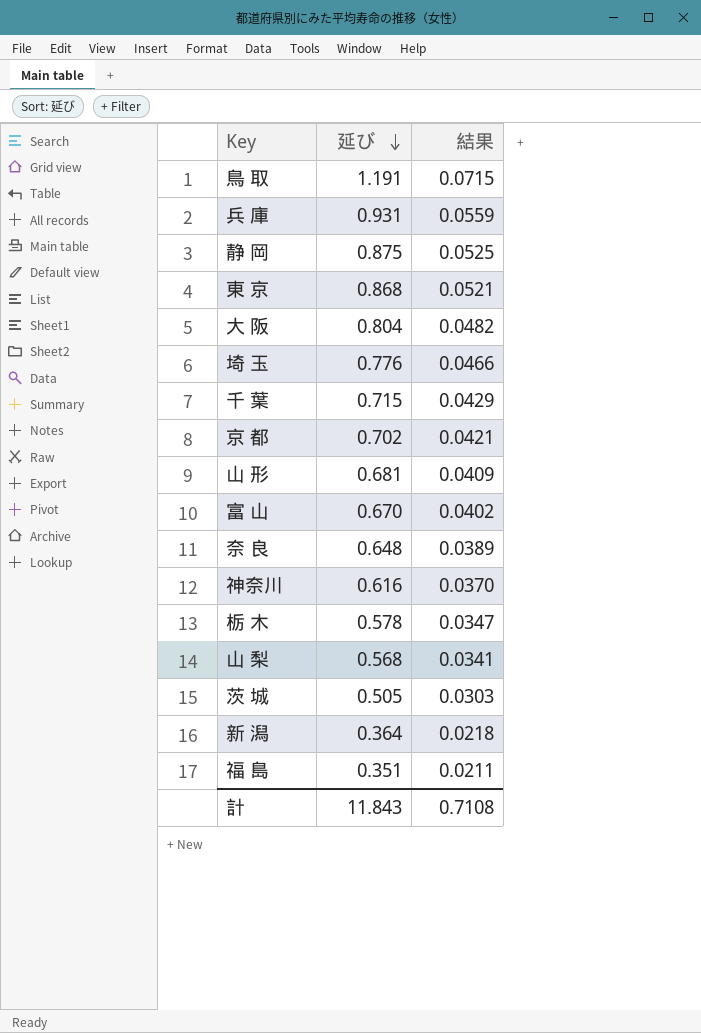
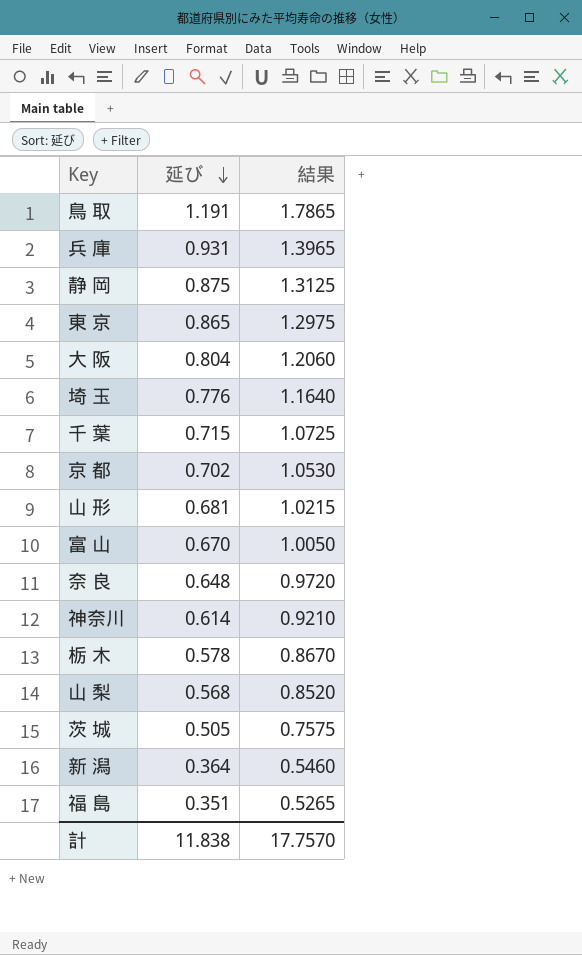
column 結果 | formula: [延び] * 0.06 -> [延び] * 1.5
東 京 | 延び: 0.868 -> 0.865
神奈川 | 延び: 0.616 -> 0.614
計 | 延び: 11.843 -> 11.838
計 | 結果: 0.7108 -> 17.7570

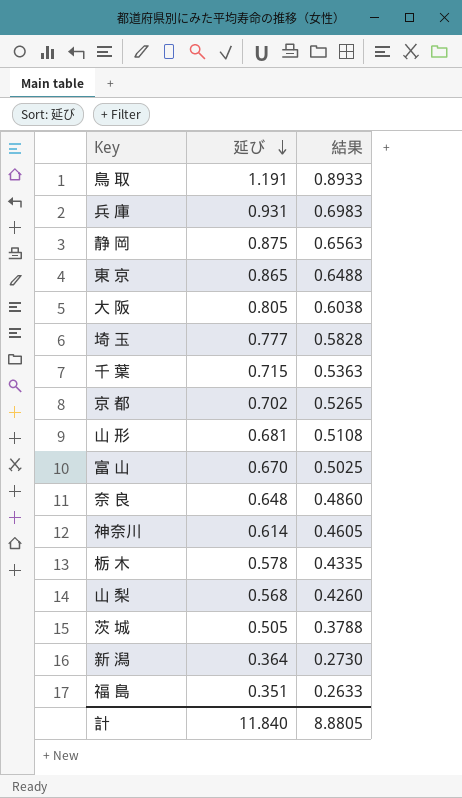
column 結果 | formula: [延び] * 1.5 -> [延び] * 0.75
大 阪 | 延び: 0.804 -> 0.805
埼 玉 | 延び: 0.776 -> 0.777
計 | 延び: 11.838 -> 11.840
計 | 結果: 17.7570 -> 8.8805

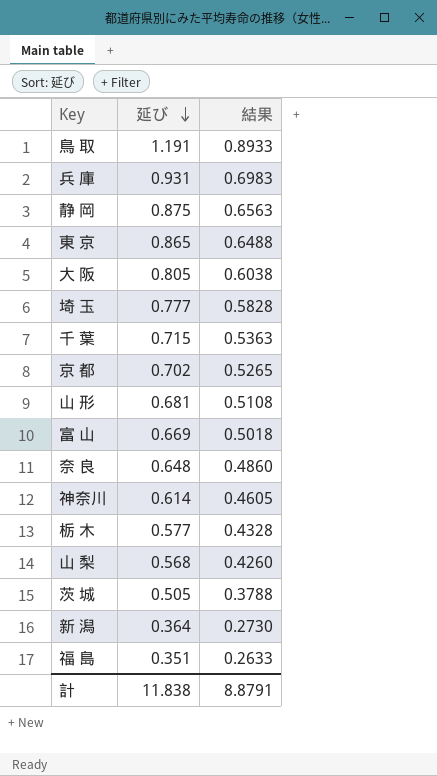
富 山 | 延び: 0.670 -> 0.669
富 山 | 結果: 0.5025 -> 0.5018
栃 木 | 延び: 0.578 -> 0.577
栃 木 | 結果: 0.4335 -> 0.4328
計 | 延び: 11.840 -> 11.838
計 | 結果: 8.8805 -> 8.8791

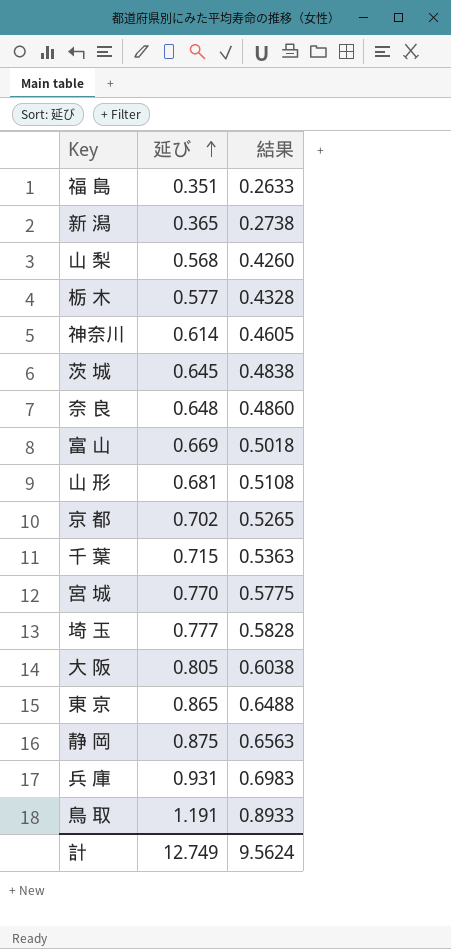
row order: 延び descending -> 延び ascending
新 潟 | 延び: 0.364 -> 0.365
新 潟 | 結果: 0.2730 -> 0.2738
茨 城 | 延び: 0.505 -> 0.645
茨 城 | 結果: 0.3788 -> 0.4838
row 宮 城: none -> 0.770 | 0.5775
計 | 延び: 11.838 -> 12.749
計 | 結果: 8.8791 -> 9.5624

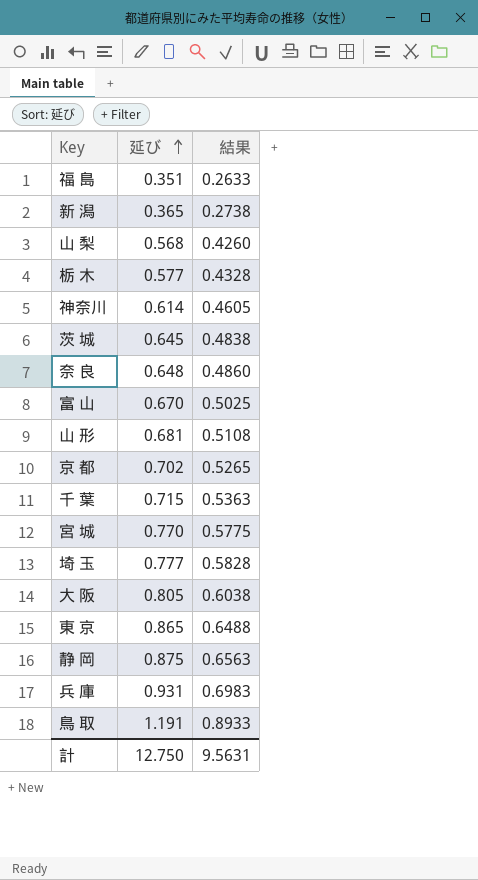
富 山 | 延び: 0.669 -> 0.670
富 山 | 結果: 0.5018 -> 0.5025
計 | 延び: 12.749 -> 12.750
計 | 結果: 9.5624 -> 9.5631

